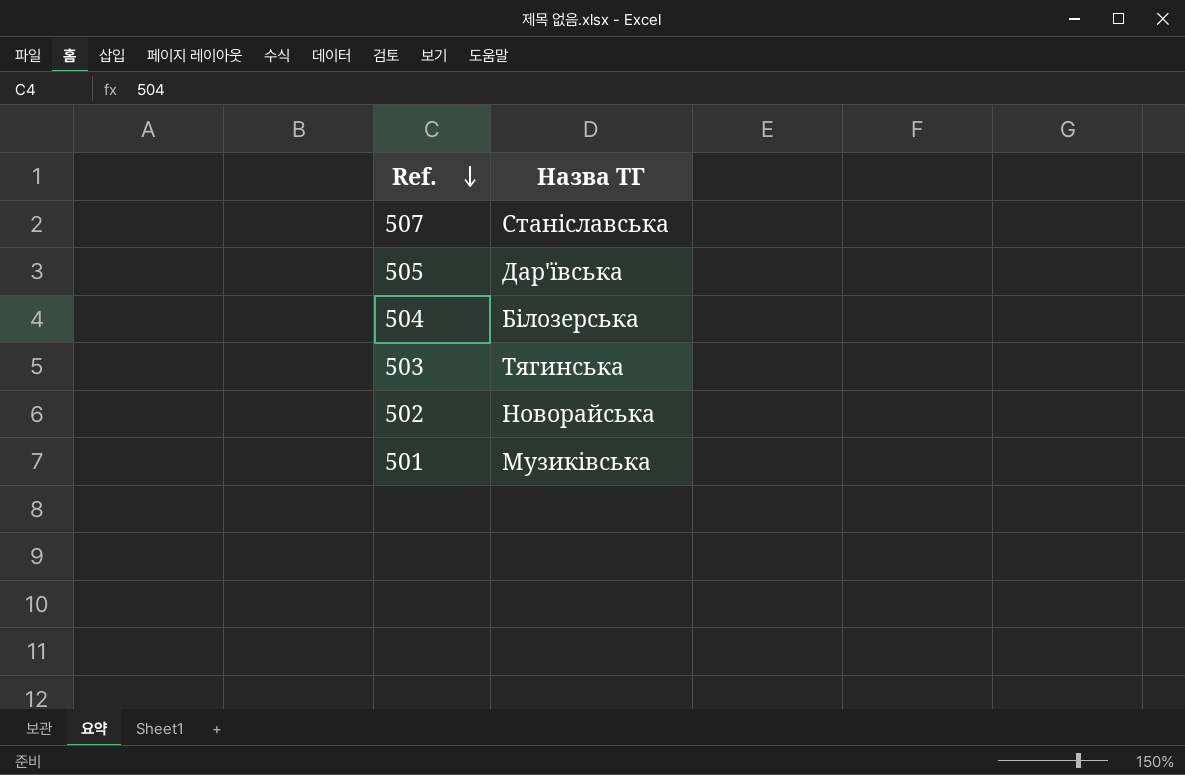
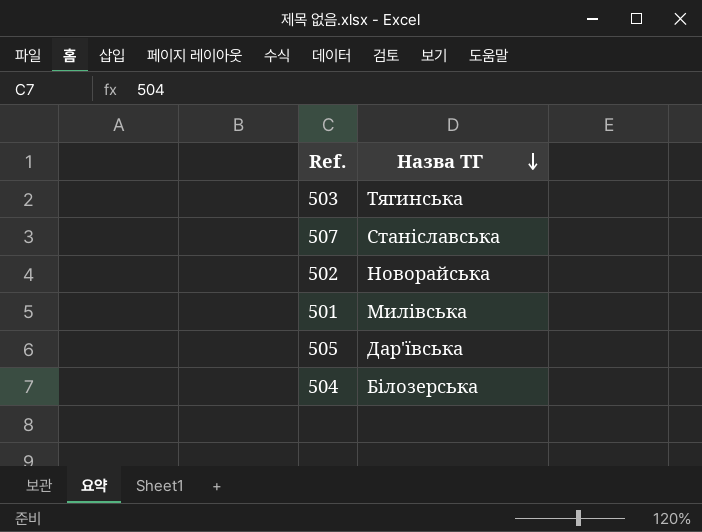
row order: Ref. descending -> Назва ТГ descending
501 | Назва ТГ: Музиківська -> Милівська

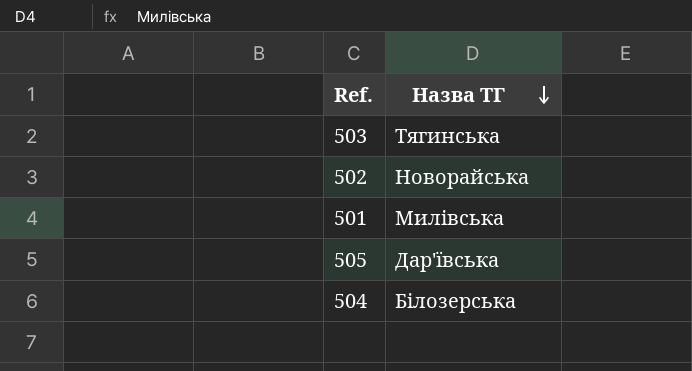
row 507: Станіславська -> none

